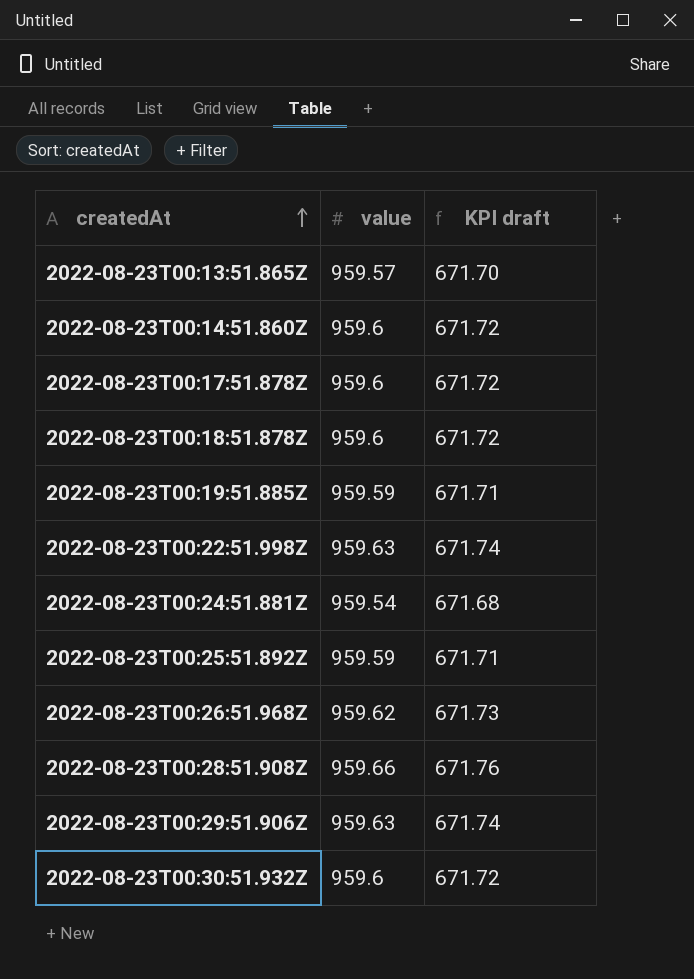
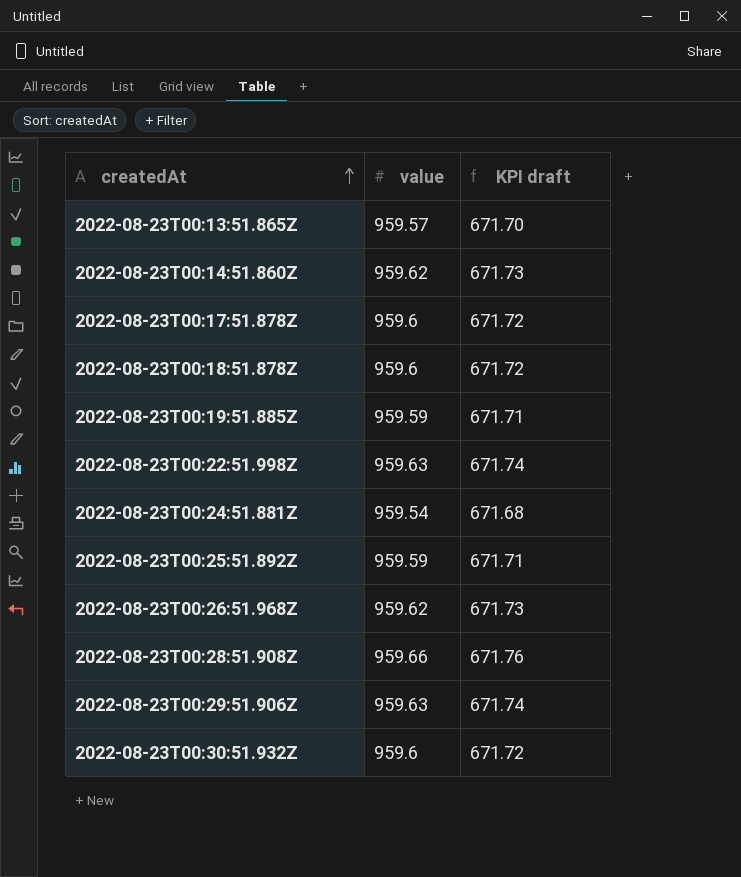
2022-08-23T00:14:51.860Z | value: 959.6 -> 959.62
2022-08-23T00:14:51.860Z | KPI draft: 671.72 -> 671.73

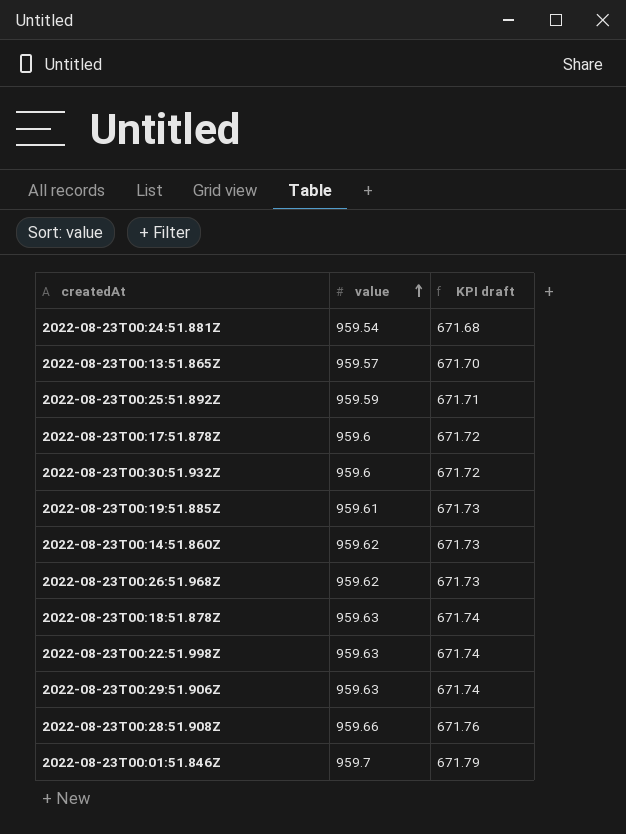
row order: createdAt ascending -> value ascending
2022-08-23T00:19:51.885Z | value: 959.59 -> 959.61
2022-08-23T00:19:51.885Z | KPI draft: 671.71 -> 671.73
2022-08-23T00:18:51.878Z | value: 959.6 -> 959.63
2022-08-23T00:18:51.878Z | KPI draft: 671.72 -> 671.74
row 2022-08-23T00:01:51.846Z: none -> 959.7 | 671.79

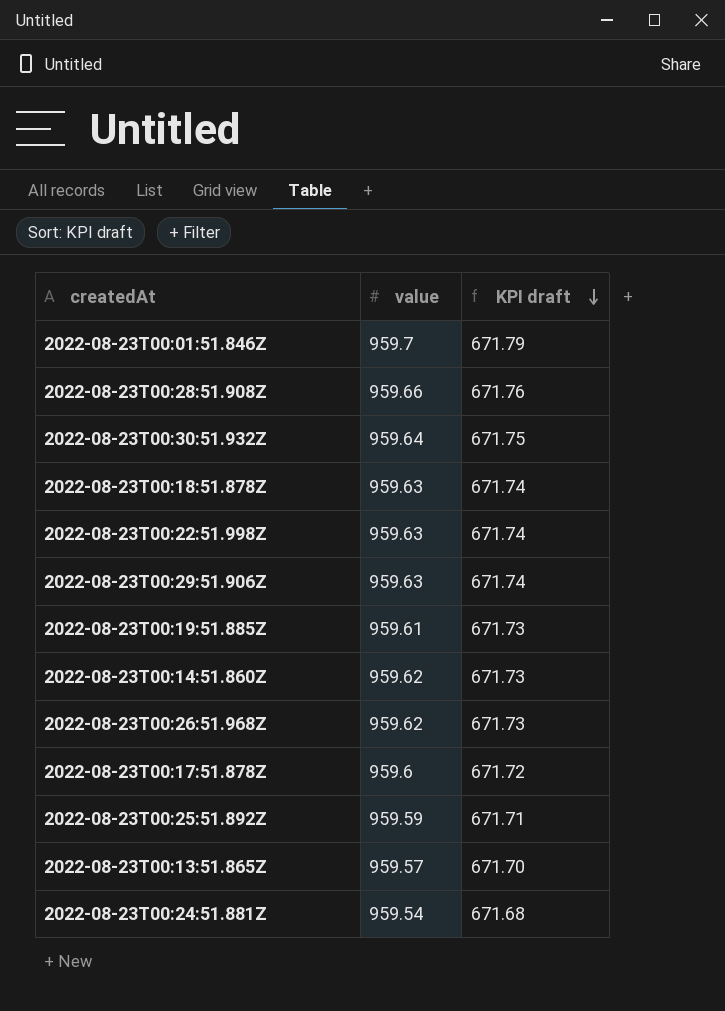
row order: value ascending -> KPI draft descending
2022-08-23T00:30:51.932Z | value: 959.6 -> 959.64
2022-08-23T00:30:51.932Z | KPI draft: 671.72 -> 671.75

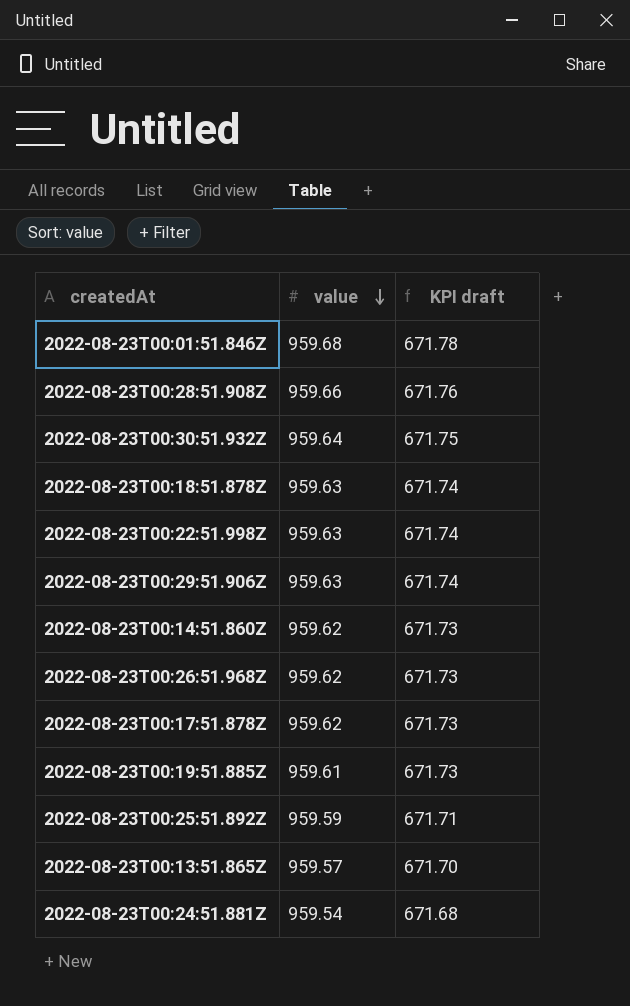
row order: KPI draft descending -> value descending
2022-08-23T00:01:51.846Z | value: 959.7 -> 959.68
2022-08-23T00:01:51.846Z | KPI draft: 671.79 -> 671.78
2022-08-23T00:17:51.878Z | value: 959.6 -> 959.62
2022-08-23T00:17:51.878Z | KPI draft: 671.72 -> 671.73

